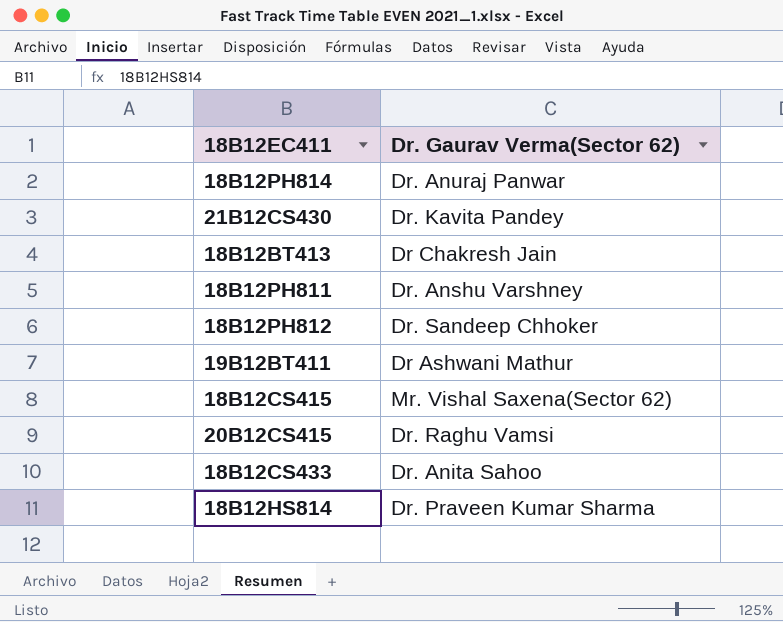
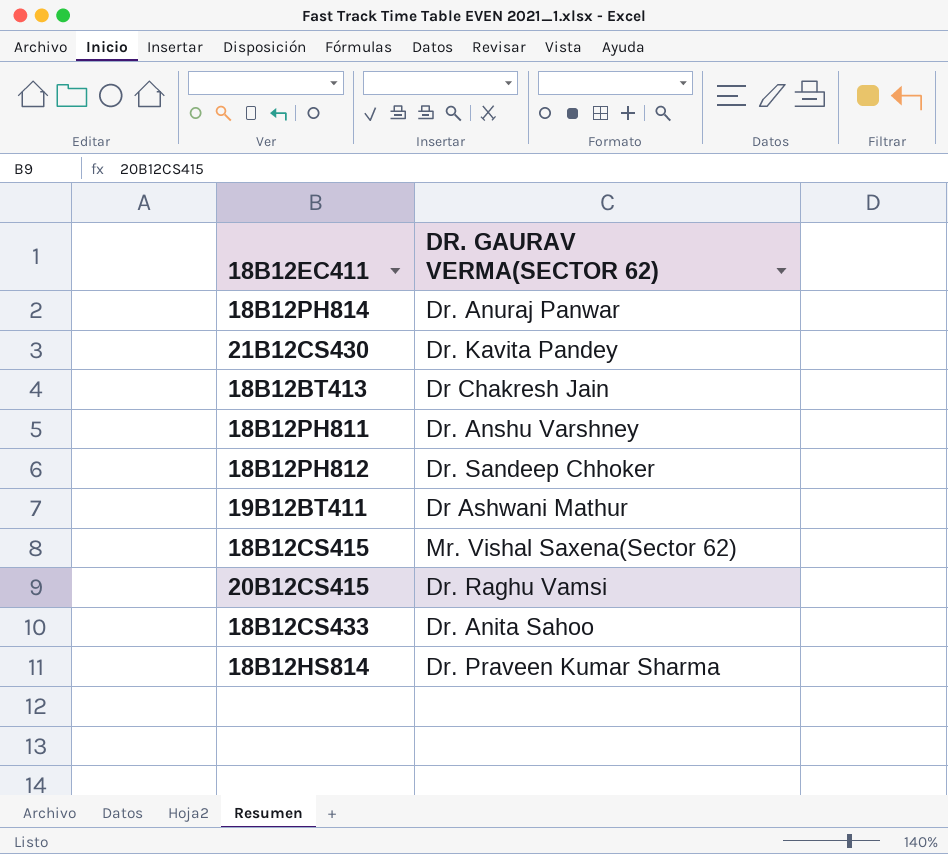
column name: Dr. Gaurav Verma(Sector 62) -> DR. GAURAV VERMA(SECTOR 62)

